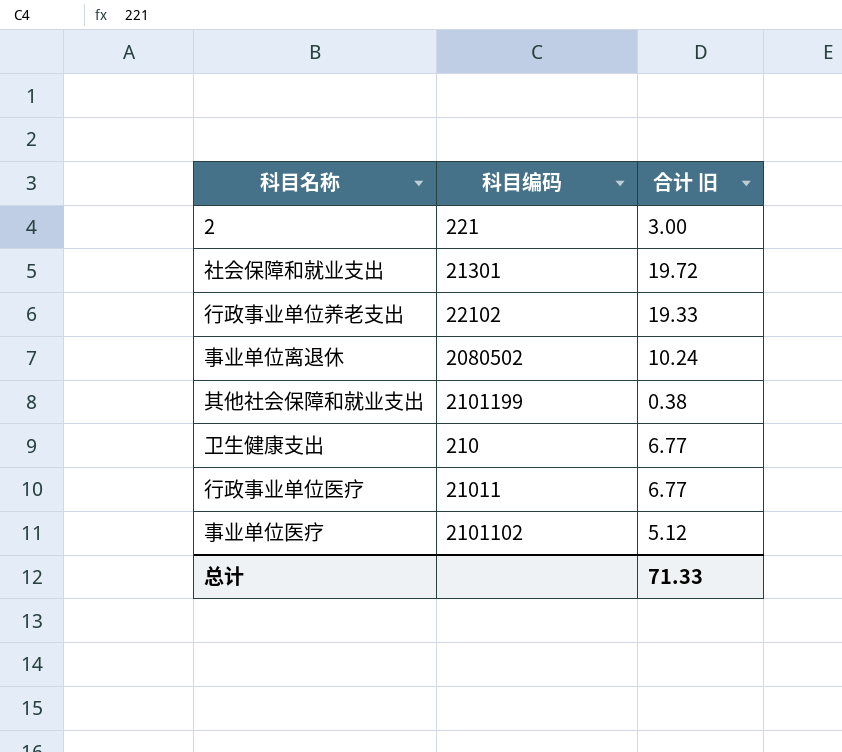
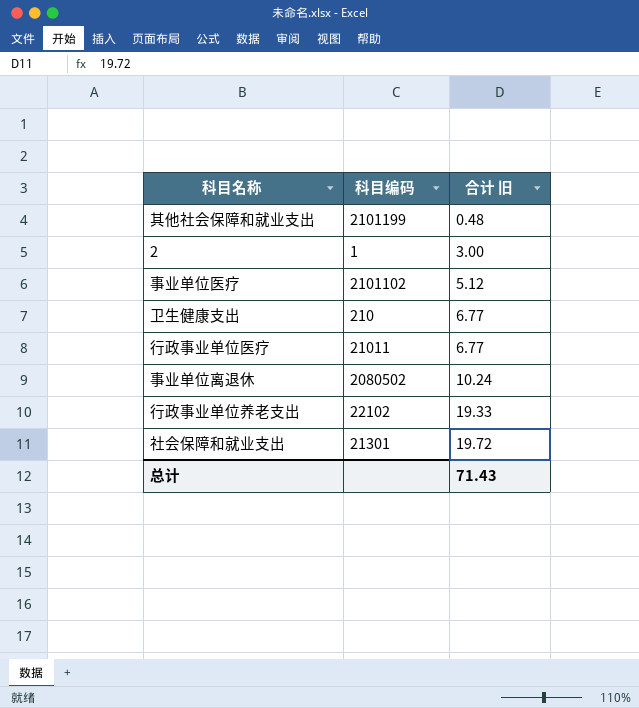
row order: none -> 合计 旧 ascending
其他社会保障和就业支出 | 合计 旧: 0.38 -> 0.48
2 | 科目编码: 221 -> 1
总计 | 合计 旧: 71.33 -> 71.43

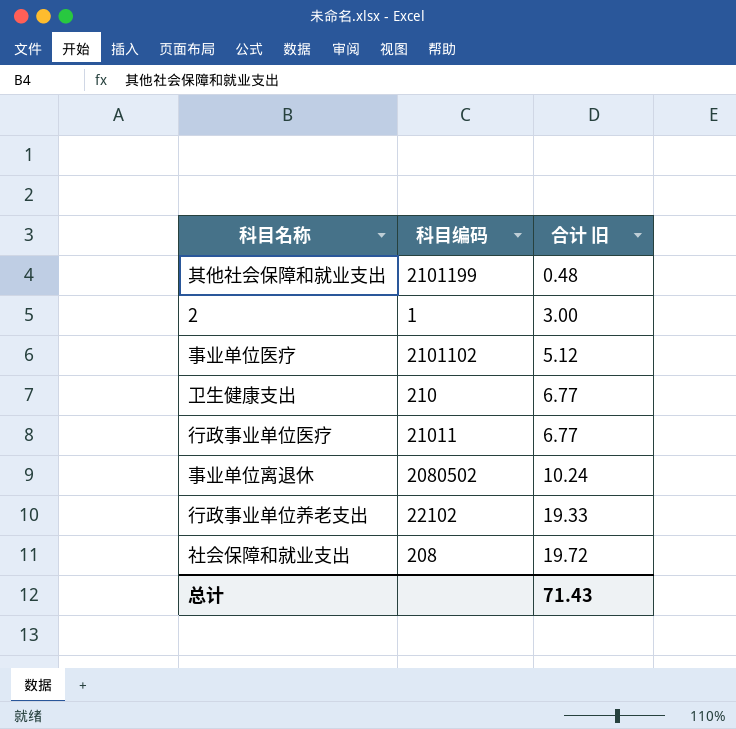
社会保障和就业支出 | 科目编码: 21301 -> 208

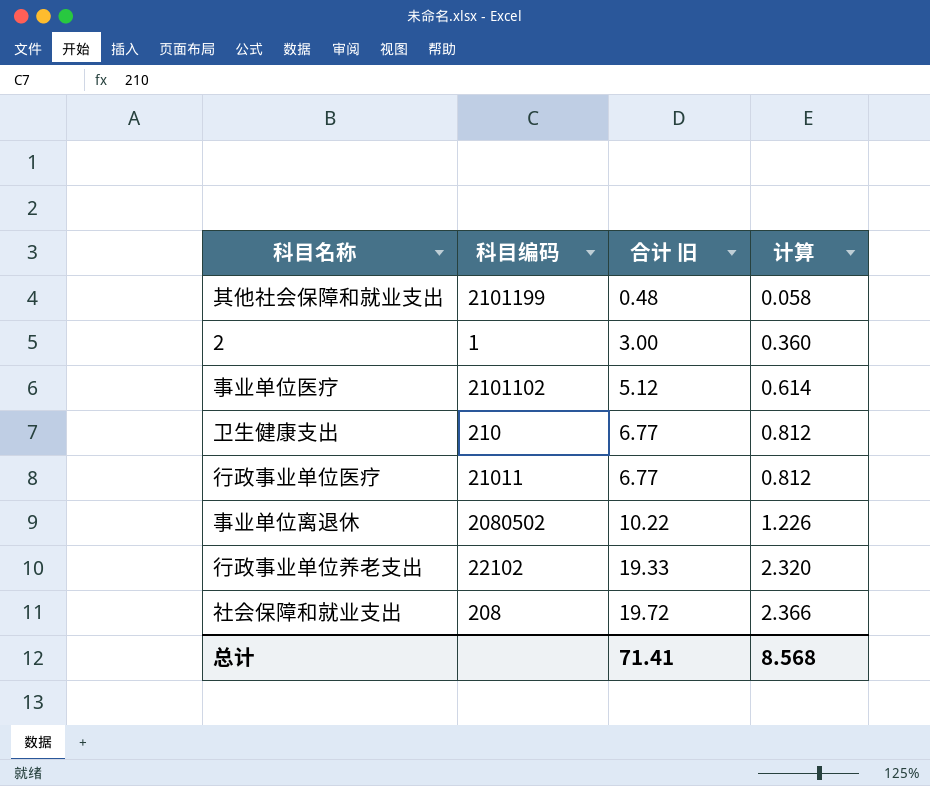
column 计算 | formula: none -> [合计 旧] * 0.12
事业单位离退休 | 合计 旧: 10.24 -> 10.22
总计 | 合计 旧: 71.43 -> 71.41

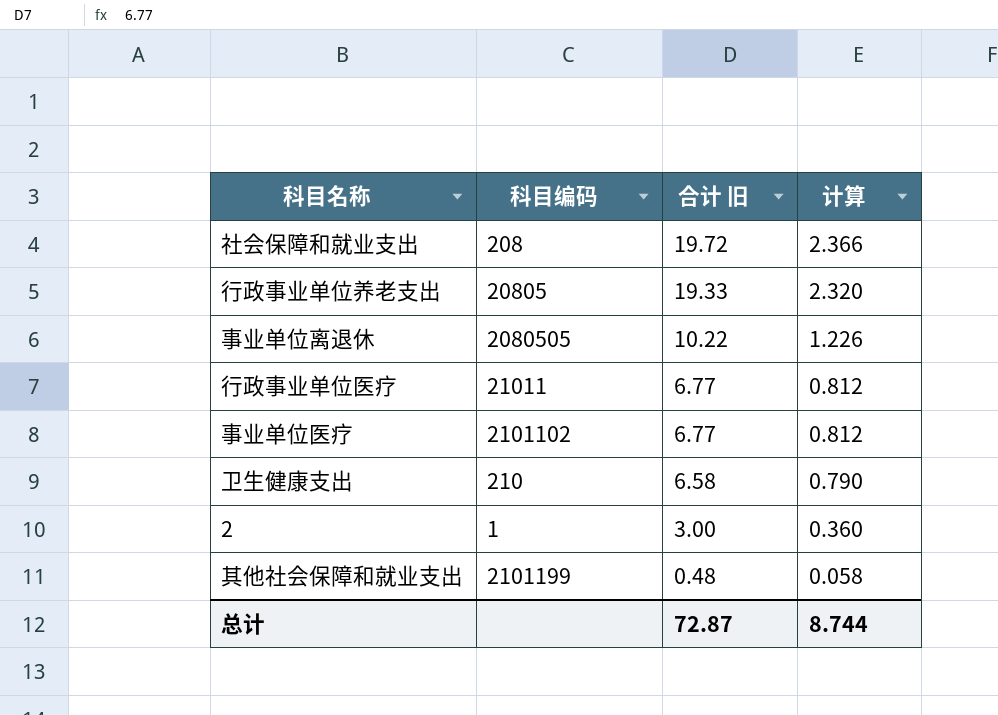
row order: 合计 旧 ascending -> 合计 旧 descending
行政事业单位养老支出 | 科目编码: 22102 -> 20805
事业单位离退休 | 科目编码: 2080502 -> 2080505
事业单位医疗 | 合计 旧: 5.12 -> 6.77
事业单位医疗 | 计算: 0.614 -> 0.812
卫生健康支出 | 合计 旧: 6.77 -> 6.58
卫生健康支出 | 计算: 0.812 -> 0.790
总计 | 合计 旧: 71.41 -> 72.87
总计 | 计算: 8.568 -> 8.744

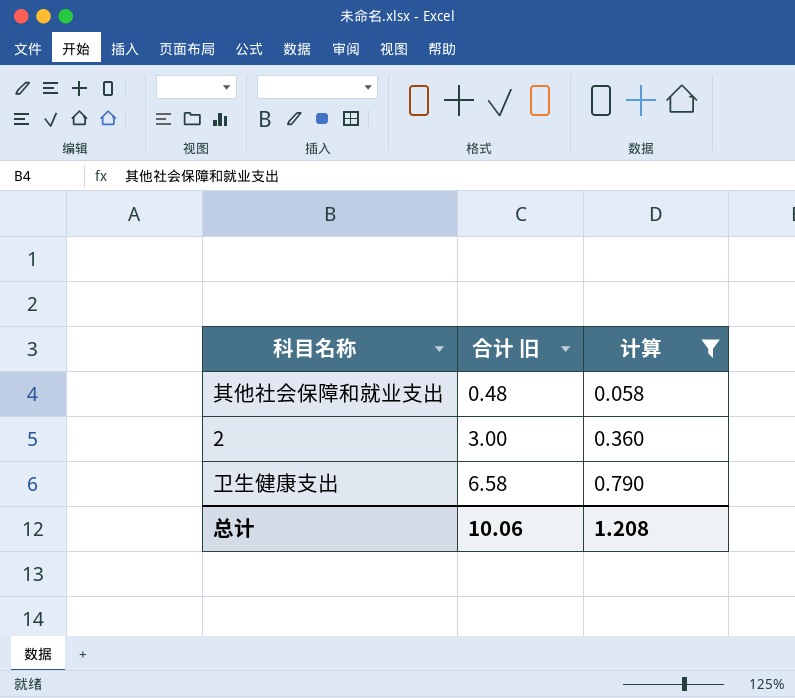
filter: none -> 计算 <= 0.790
row order: 合计 旧 descending -> 合计 旧 ascending
column 科目编码 | position: 2 -> none
总计 | 合计 旧: 72.87 -> 10.06
总计 | 计算: 8.744 -> 1.208

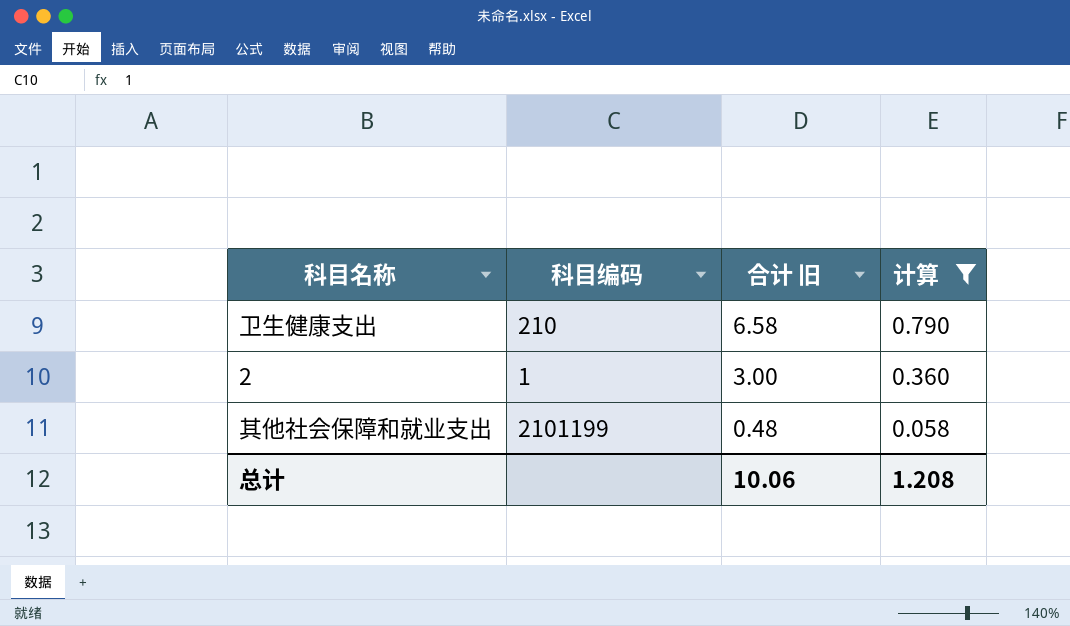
row order: 合计 旧 ascending -> 合计 旧 descending
column 科目编码 | position: none -> 2

